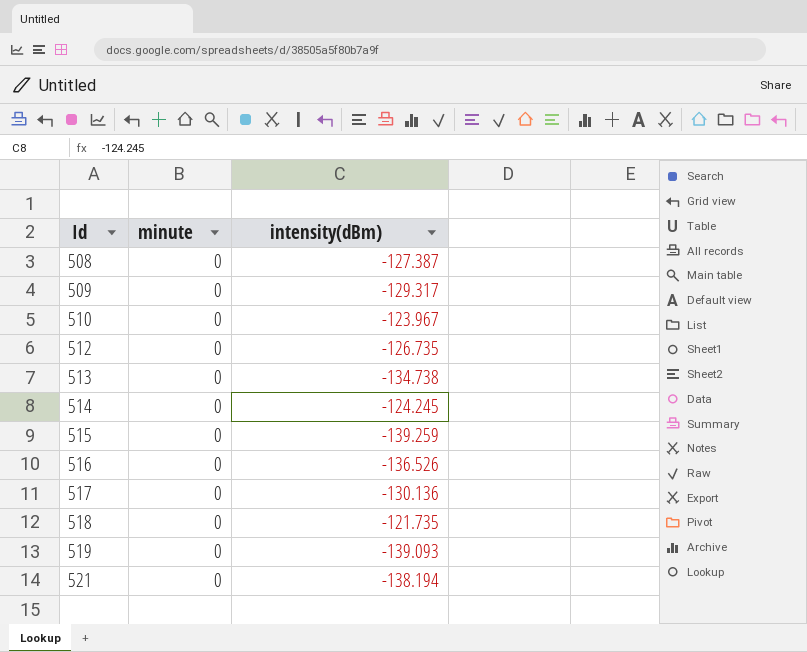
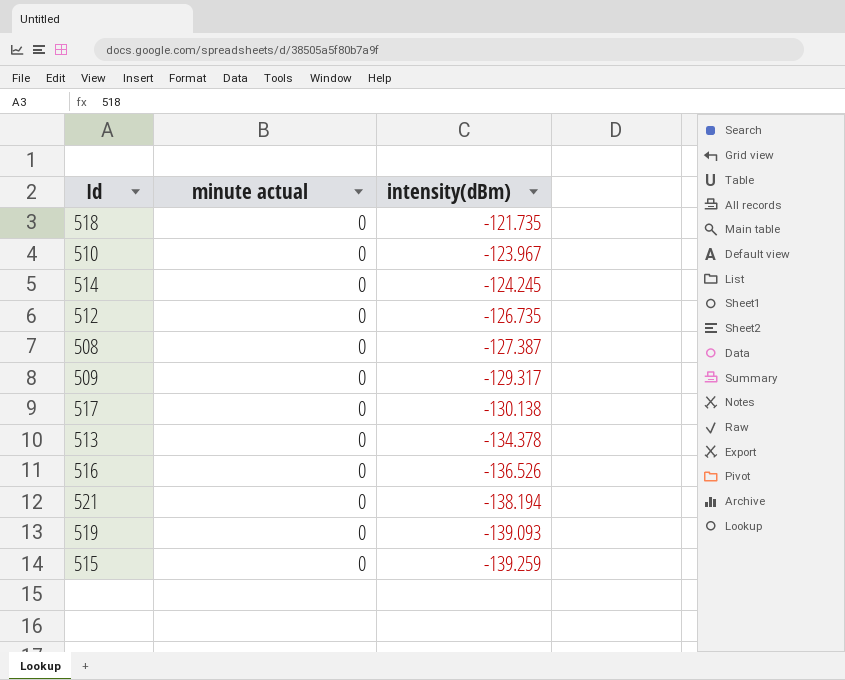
row order: Id ascending -> intensity(dBm) descending
column name: minute -> minute actual
517 | intensity(dBm): -130.136 -> -130.138
513 | intensity(dBm): -134.738 -> -134.378

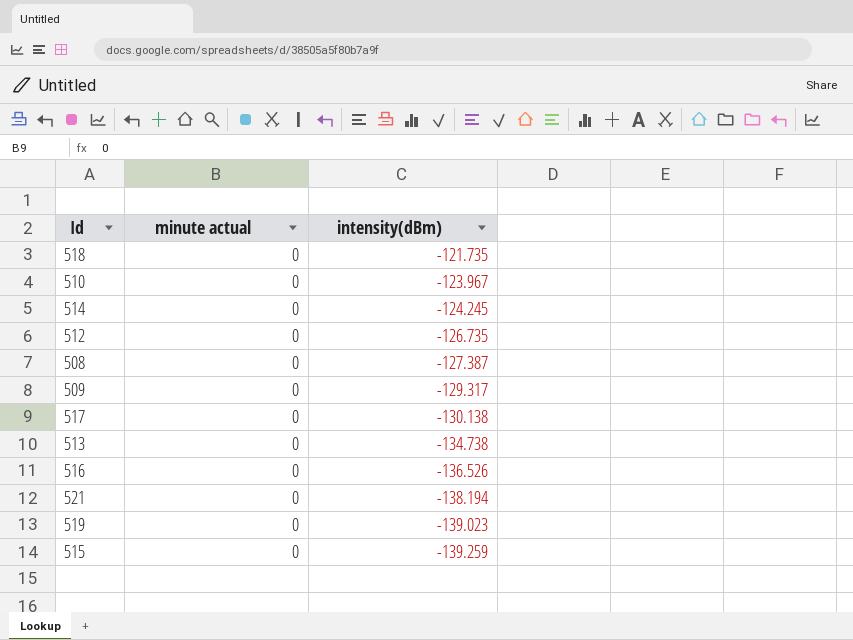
513 | intensity(dBm): -134.378 -> -134.738
519 | intensity(dBm): -139.093 -> -139.023

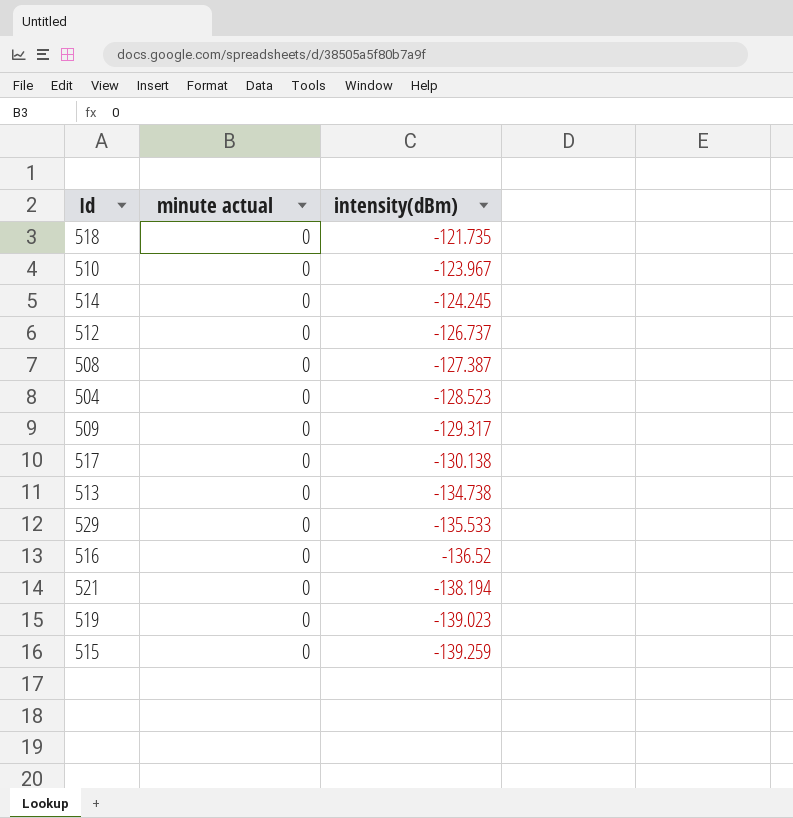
512 | intensity(dBm): -126.735 -> -126.737
row 504: none -> 0 | -128.523
row 529: none -> 0 | -135.533
516 | intensity(dBm): -136.526 -> -136.52

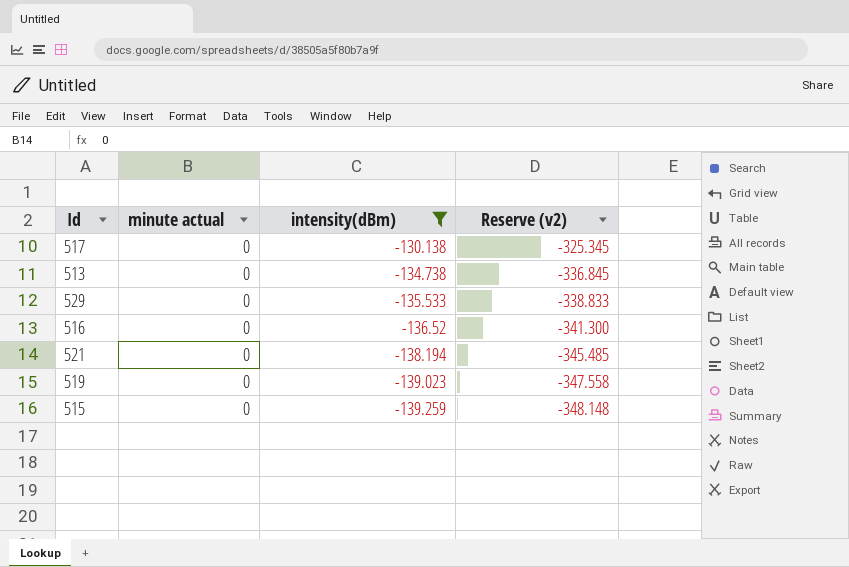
filter: none -> intensity(dBm) <= -130.138
column Reserve (v2) | formula: none -> [intensity(dBm)] * 2.5

